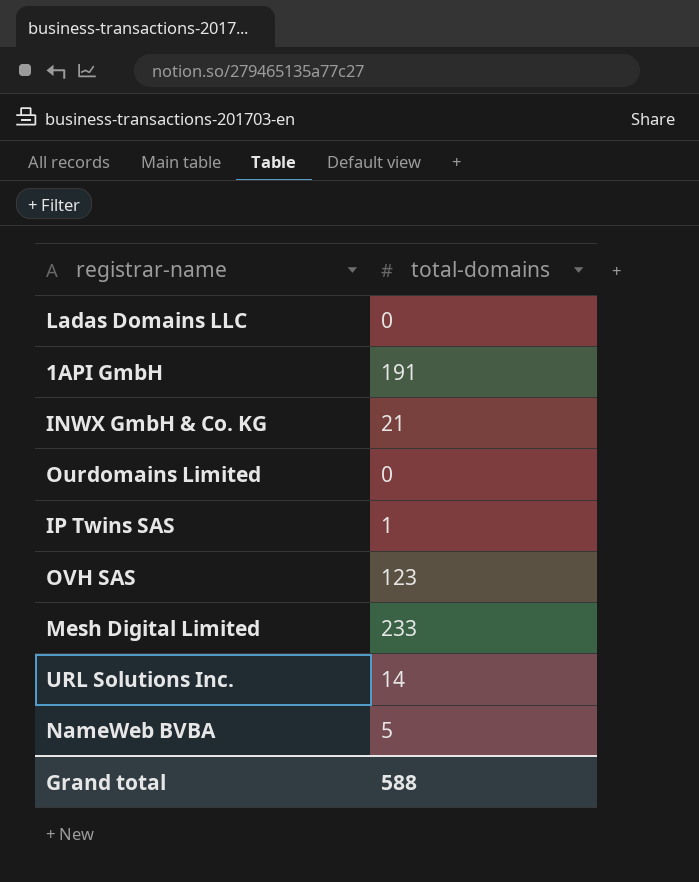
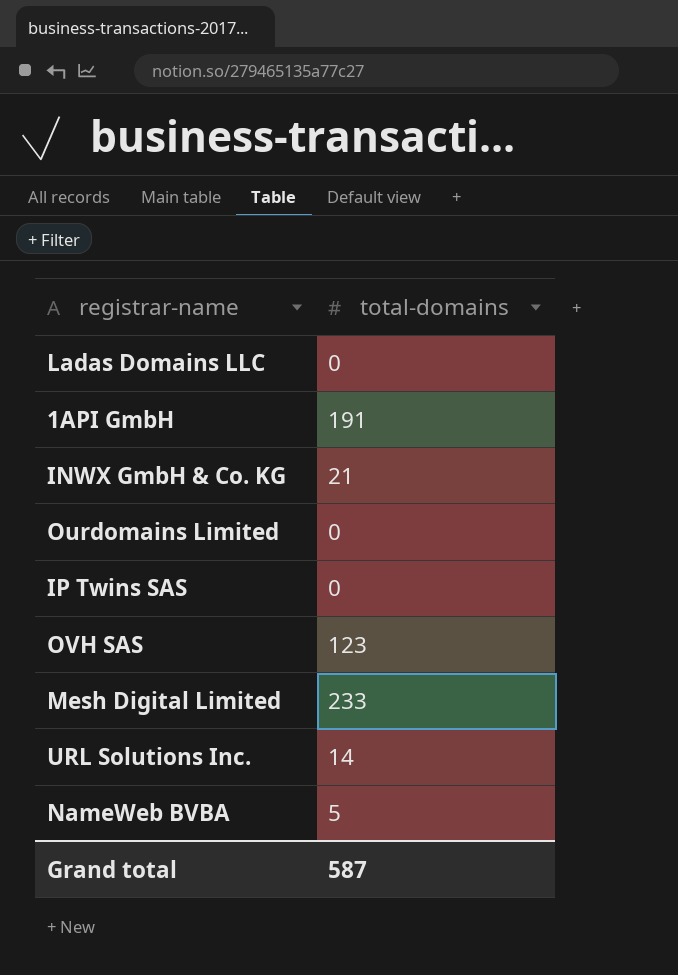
IP Twins SAS | total-domains: 1 -> 0
Grand total | total-domains: 588 -> 587

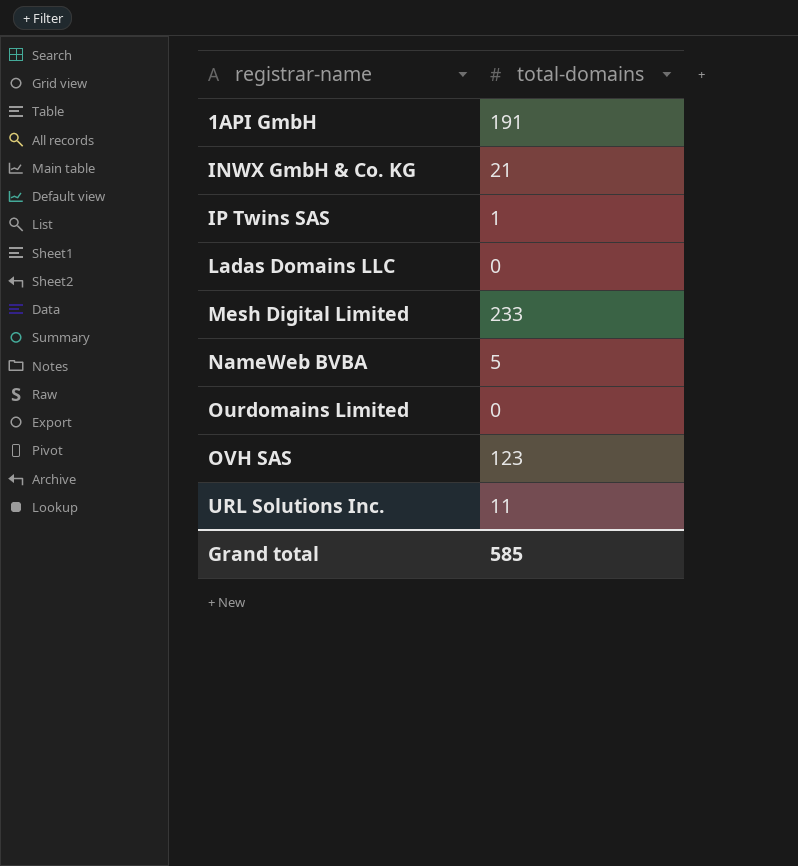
row order: none -> registrar-name ascending
IP Twins SAS | total-domains: 0 -> 1
URL Solutions Inc. | total-domains: 14 -> 11
Grand total | total-domains: 587 -> 585

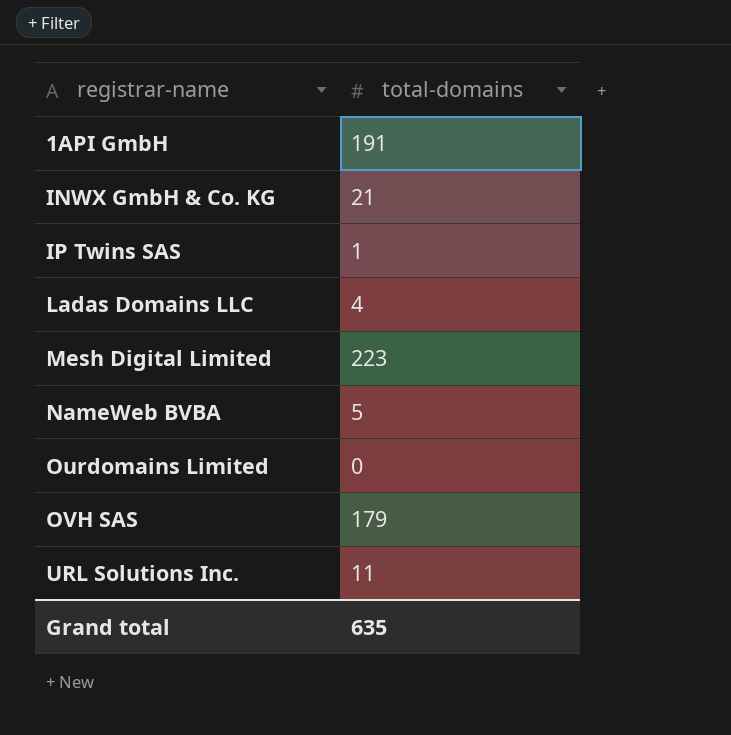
Ladas Domains LLC | total-domains: 0 -> 4
Mesh Digital Limited | total-domains: 233 -> 223
OVH SAS | total-domains: 123 -> 179
Grand total | total-domains: 585 -> 635

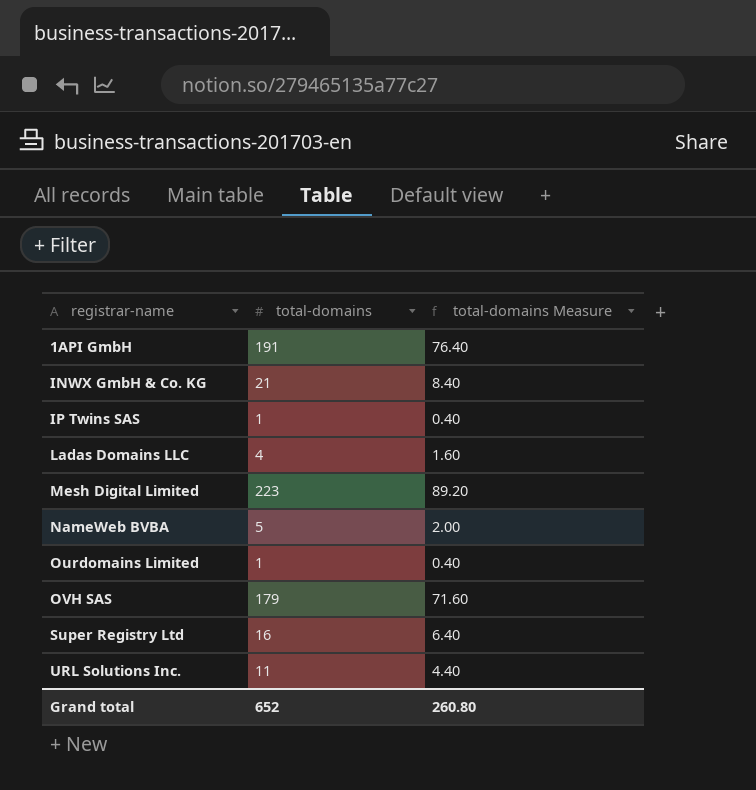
column total-domains Measure | formula: none -> [total-domains] * 0.4
Ourdomains Limited | total-domains: 0 -> 1
row Super Registry Ltd: none -> 16 | 6.40
Grand total | total-domains: 635 -> 652

